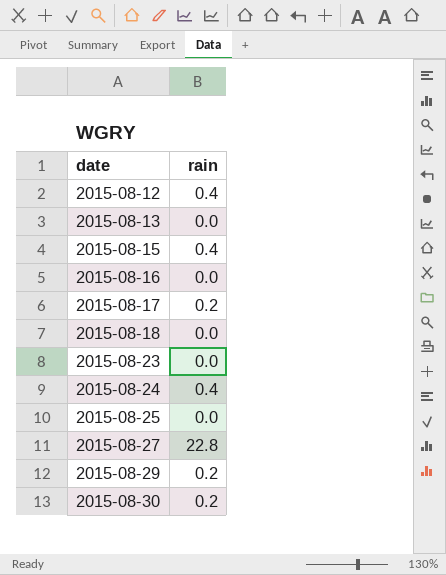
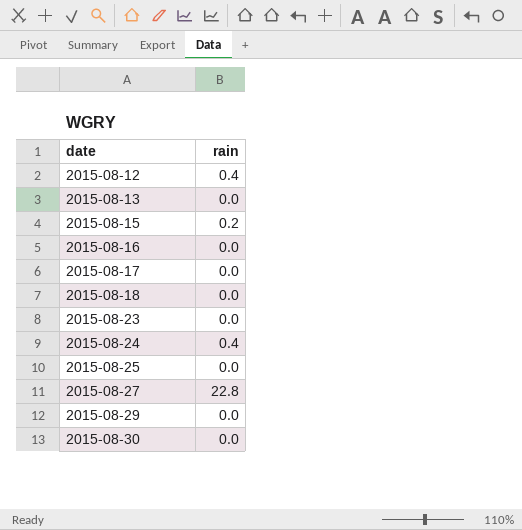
2015-08-15 | rain: 0.4 -> 0.2
2015-08-17 | rain: 0.2 -> 0.0
2015-08-29 | rain: 0.2 -> 0.0
2015-08-30 | rain: 0.2 -> 0.0

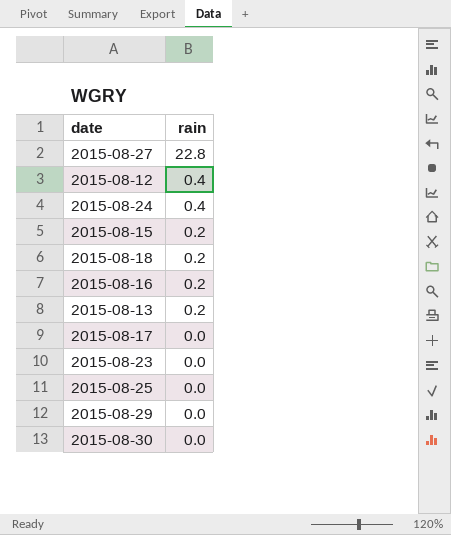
row order: date ascending -> rain descending
2015-08-18 | rain: 0.0 -> 0.2
2015-08-16 | rain: 0.0 -> 0.2
2015-08-13 | rain: 0.0 -> 0.2

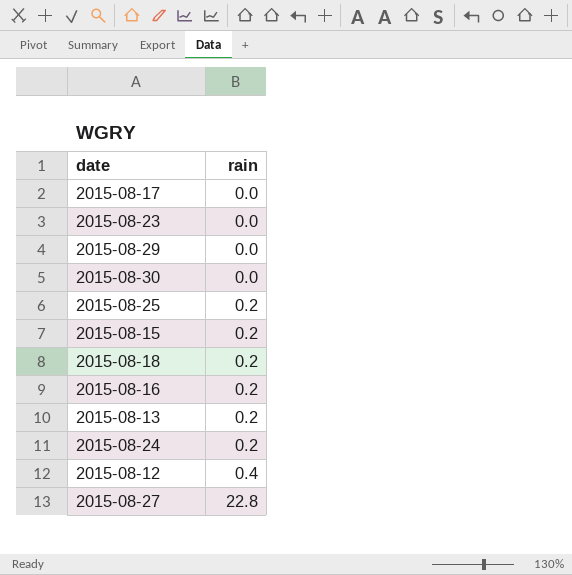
row order: rain descending -> rain ascending
2015-08-25 | rain: 0.0 -> 0.2
2015-08-24 | rain: 0.4 -> 0.2

